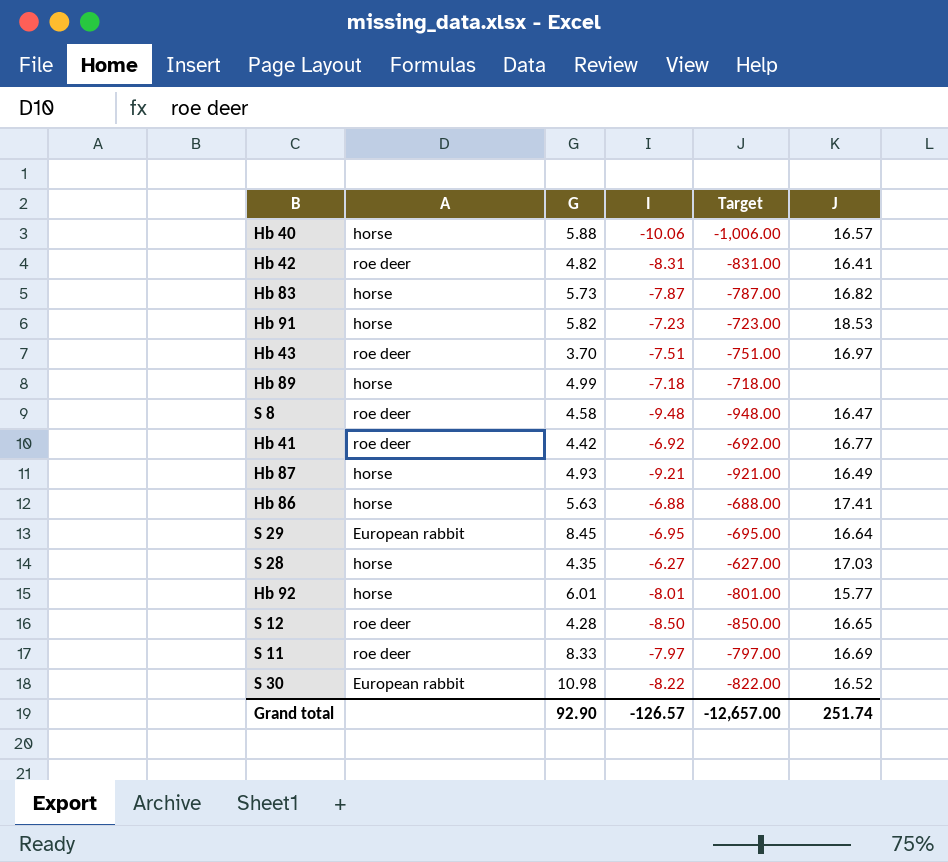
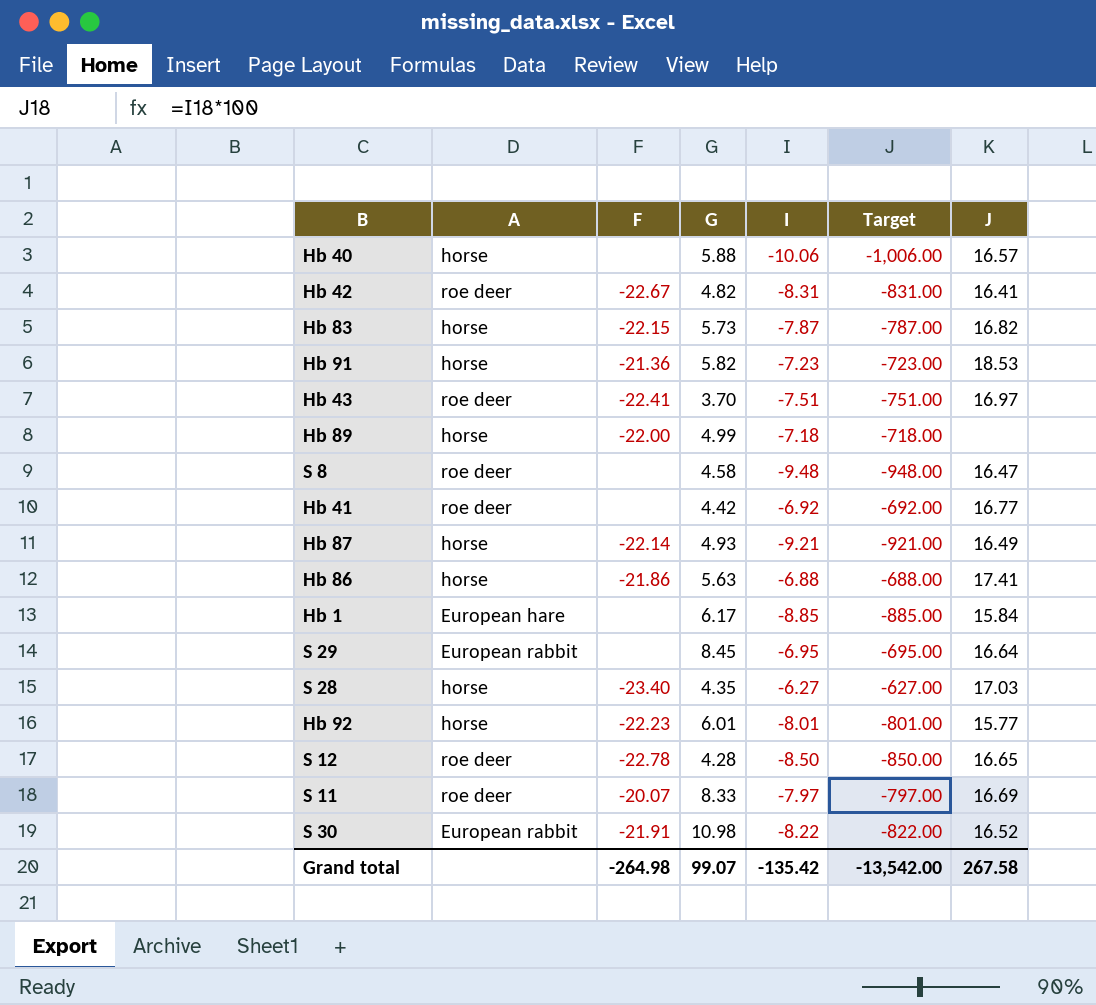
column F | position: none -> 3
row Hb 1: none -> European hare | none | 6.17 | -8.85 | -885.00 | 15.84
Grand total | G: 92.90 -> 99.07
Grand total | I: -126.57 -> -135.42
Grand total | Target: -12,657.00 -> -13,542.00
Grand total | J: 251.74 -> 267.58

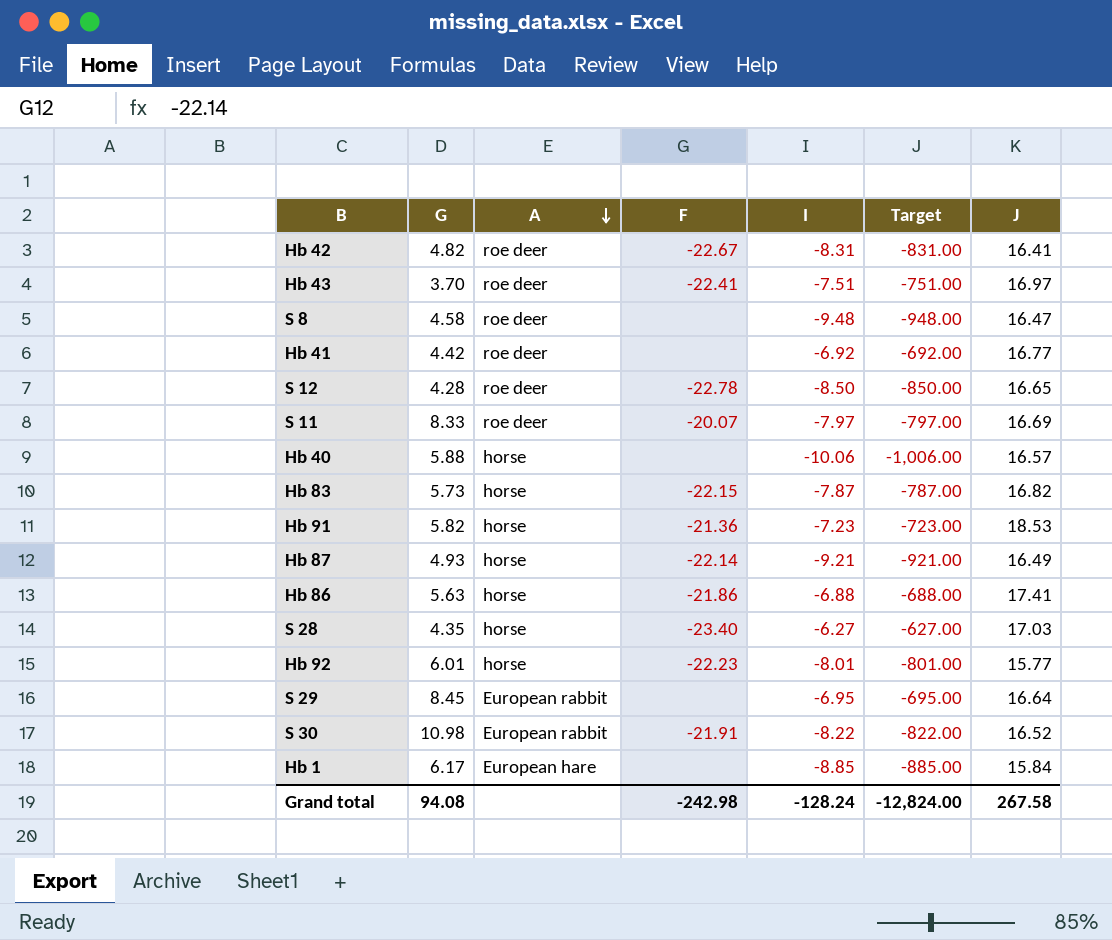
row order: none -> A descending
column G | position: 4 -> 2
row Hb 89: horse | -22.00 | 4.99 | -7.18 | -718.00 | none -> none
Grand total | G: 99.07 -> 94.08
Grand total | F: -264.98 -> -242.98
Grand total | I: -135.42 -> -128.24
Grand total | Target: -13,542.00 -> -12,824.00

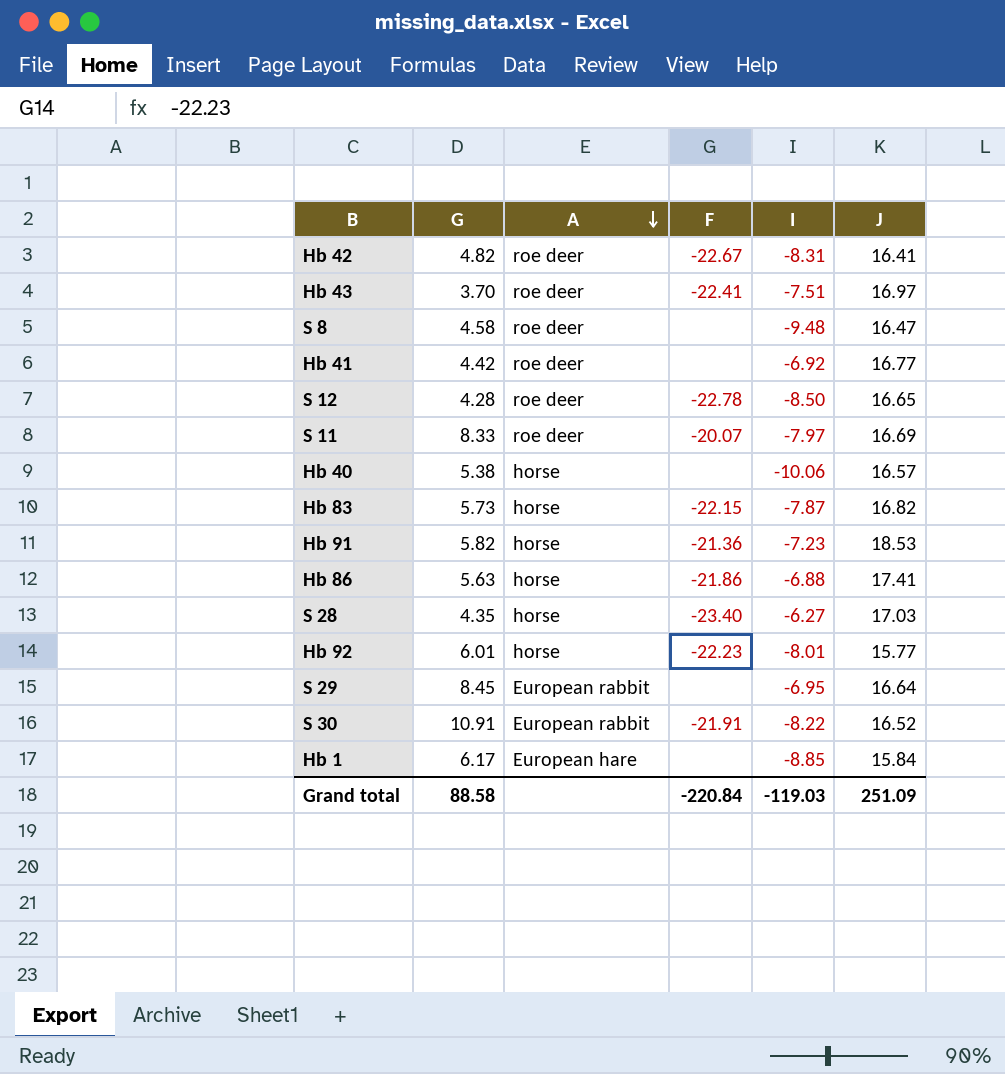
column Target | formula: [I] * 100 -> none
row Hb 87: 4.93 | horse | -22.14 | -9.21 | -921.00 | 16.49 -> none
Hb 40 | G: 5.88 -> 5.38
S 30 | G: 10.98 -> 10.91
Grand total | G: 94.08 -> 88.58
Grand total | F: -242.98 -> -220.84
Grand total | I: -128.24 -> -119.03
Grand total | J: 267.58 -> 251.09

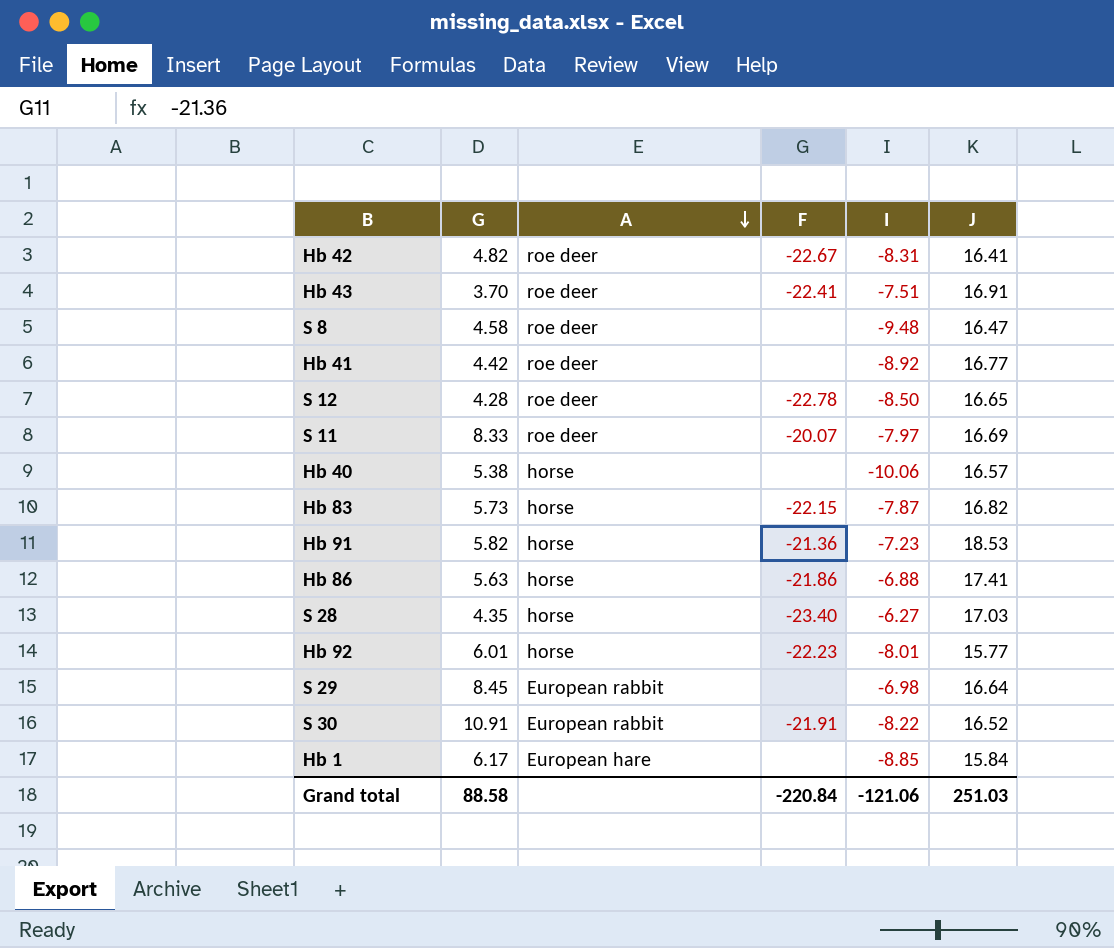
Hb 43 | J: 16.97 -> 16.91
Hb 41 | I: -6.92 -> -8.92
S 29 | I: -6.95 -> -6.98
Grand total | I: -119.03 -> -121.06
Grand total | J: 251.09 -> 251.03

